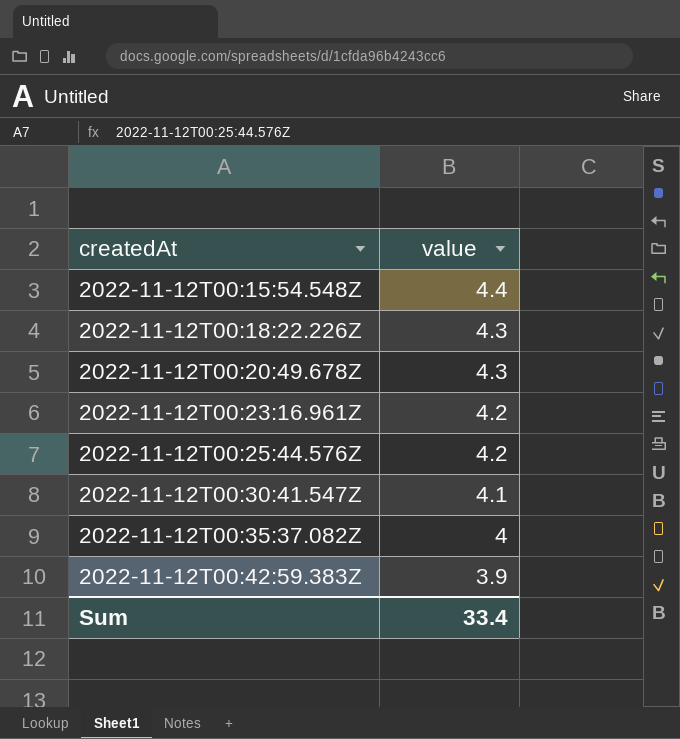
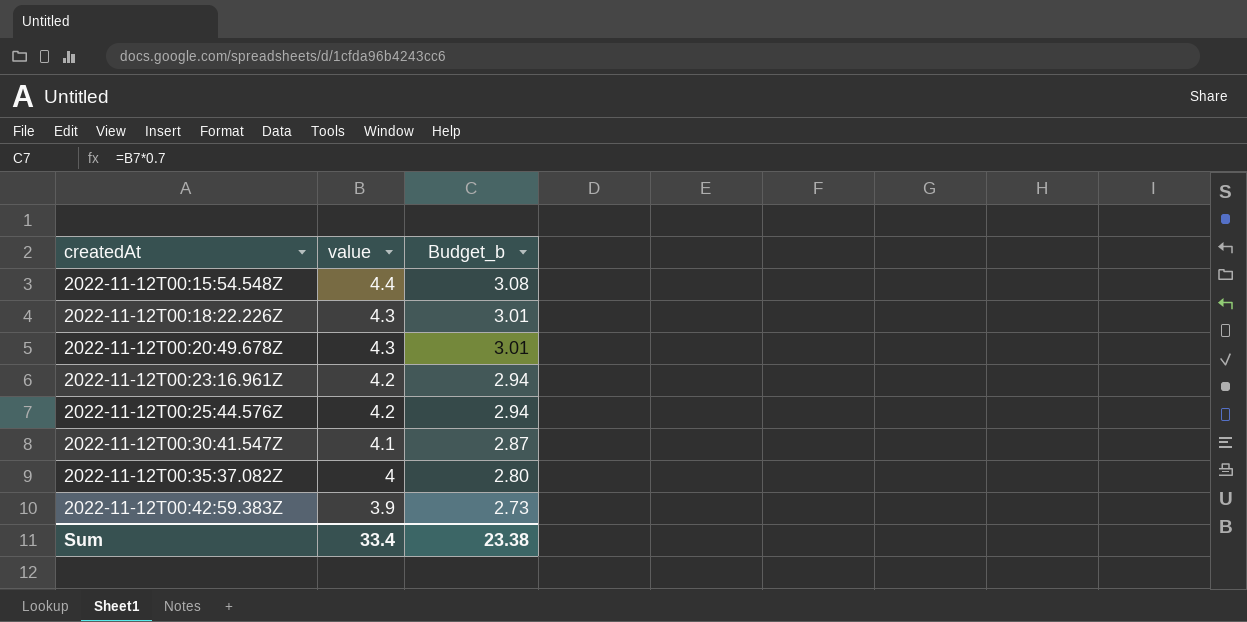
column Budget_b | formula: none -> [value] * 0.7

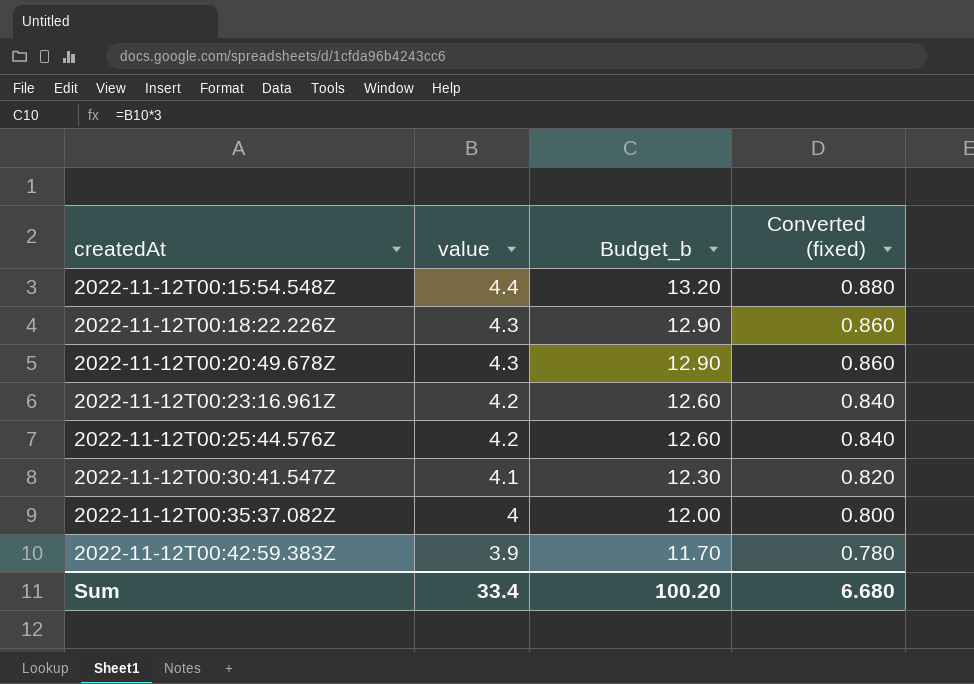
column Budget_b | formula: [value] * 0.7 -> [value] * 3
column Converted (fixed) | formula: none -> [value] * 0.2
Sum | Budget_b: 23.38 -> 100.20

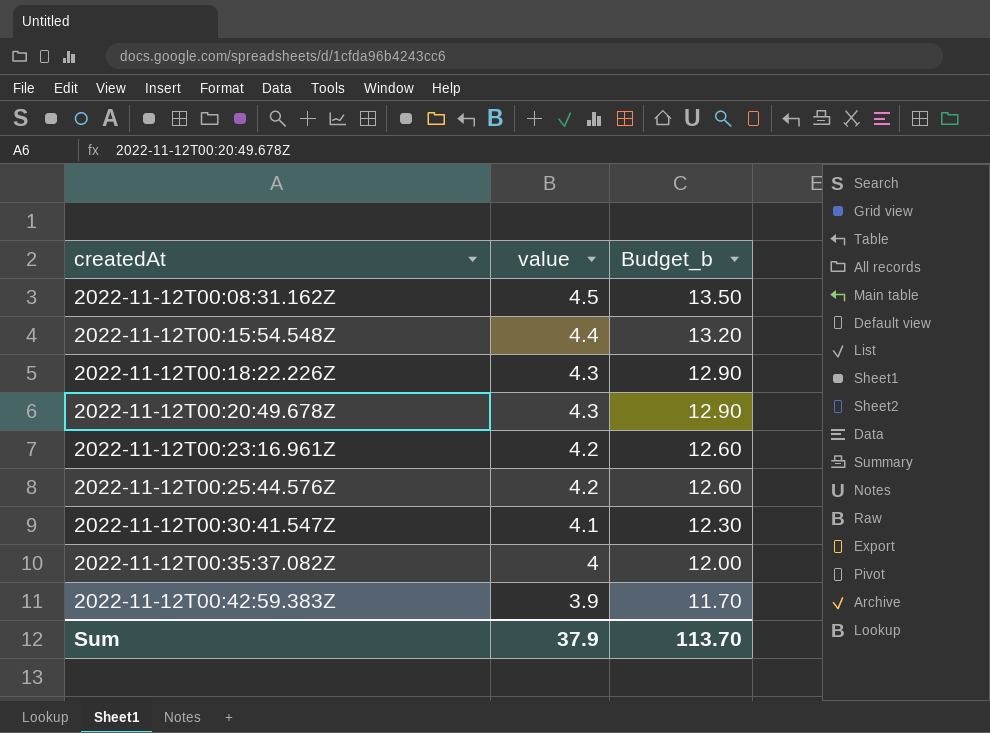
column Converted (fixed) | formula: [value] * 0.2 -> none
row 2022-11-12T00:08:31.162Z: none -> 4.5 | 13.50
Sum | value: 33.4 -> 37.9
Sum | Budget_b: 100.20 -> 113.70

